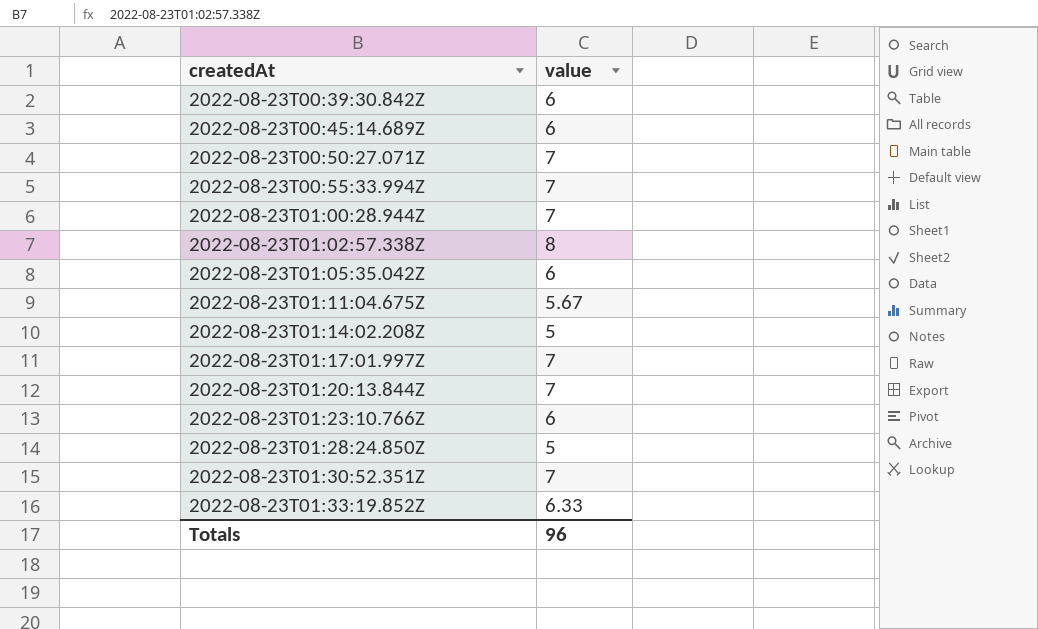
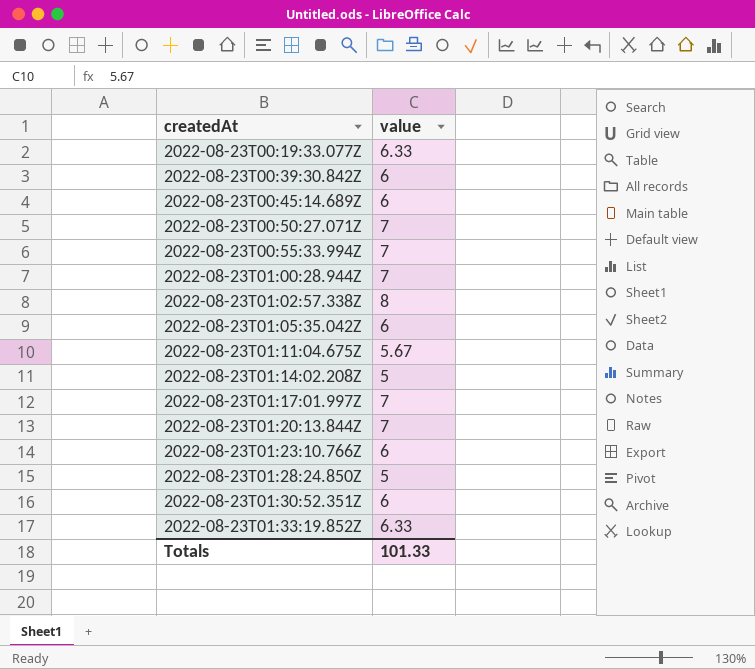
row 2022-08-23T00:19:33.077Z: none -> 6.33
2022-08-23T01:30:52.351Z | value: 7 -> 6
Totals | value: 96 -> 101.33

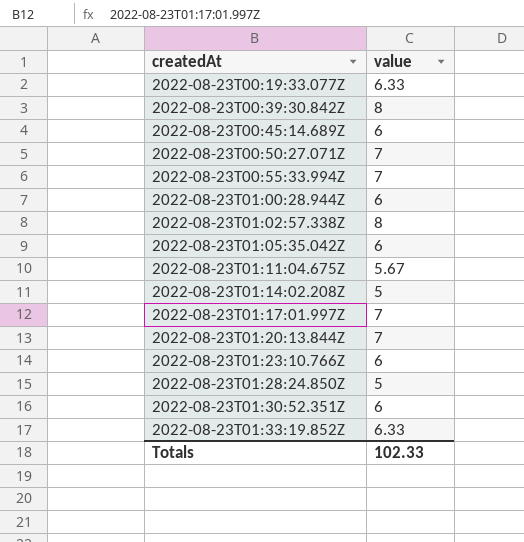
2022-08-23T00:39:30.842Z | value: 6 -> 8
2022-08-23T01:00:28.944Z | value: 7 -> 6
Totals | value: 101.33 -> 102.33

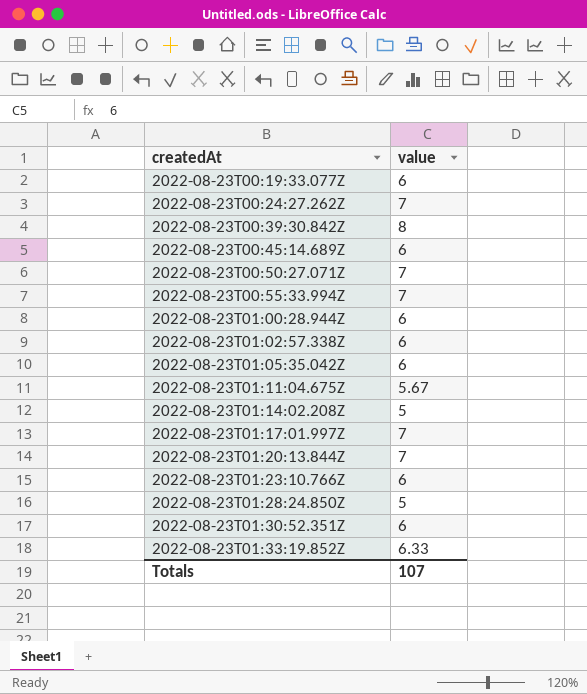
2022-08-23T00:19:33.077Z | value: 6.33 -> 6
row 2022-08-23T00:24:27.262Z: none -> 7
2022-08-23T01:02:57.338Z | value: 8 -> 6
Totals | value: 102.33 -> 107

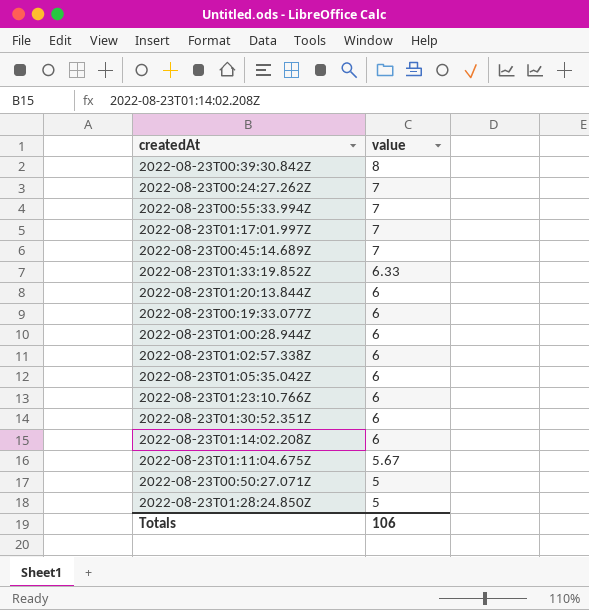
row order: createdAt ascending -> value descending
2022-08-23T00:45:14.689Z | value: 6 -> 7
2022-08-23T01:20:13.844Z | value: 7 -> 6
2022-08-23T01:14:02.208Z | value: 5 -> 6
2022-08-23T00:50:27.071Z | value: 7 -> 5
Totals | value: 107 -> 106

